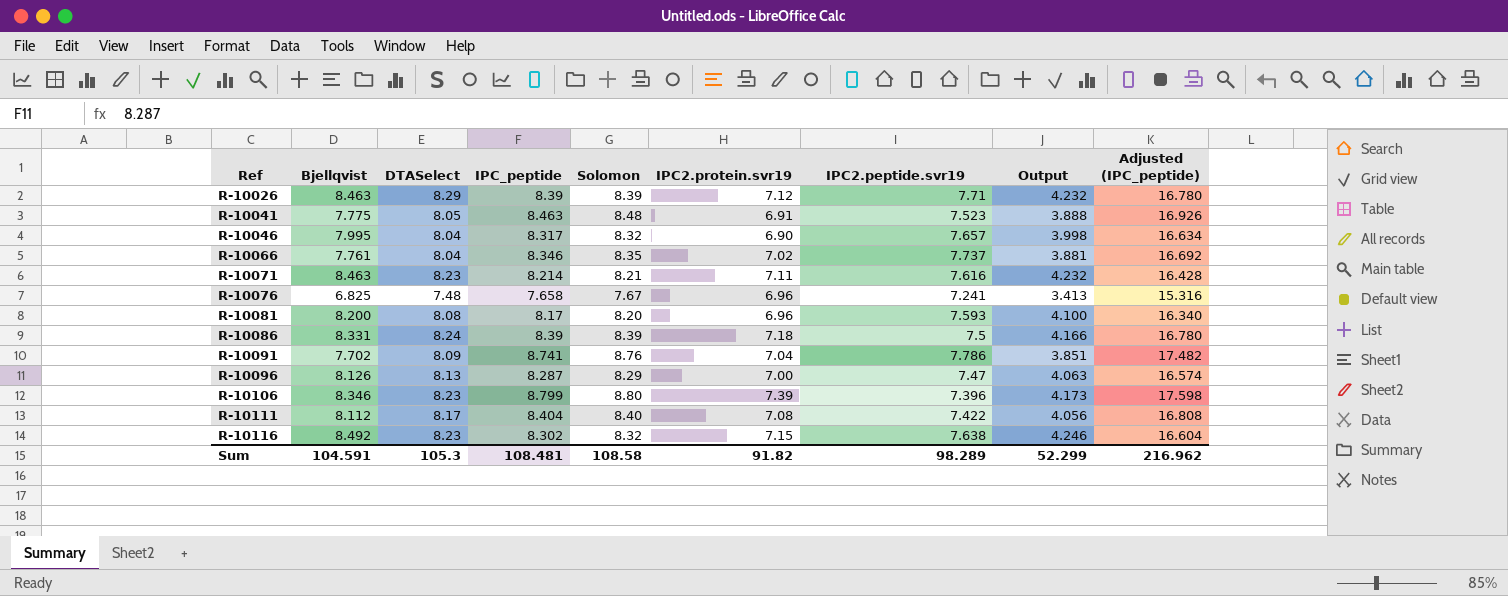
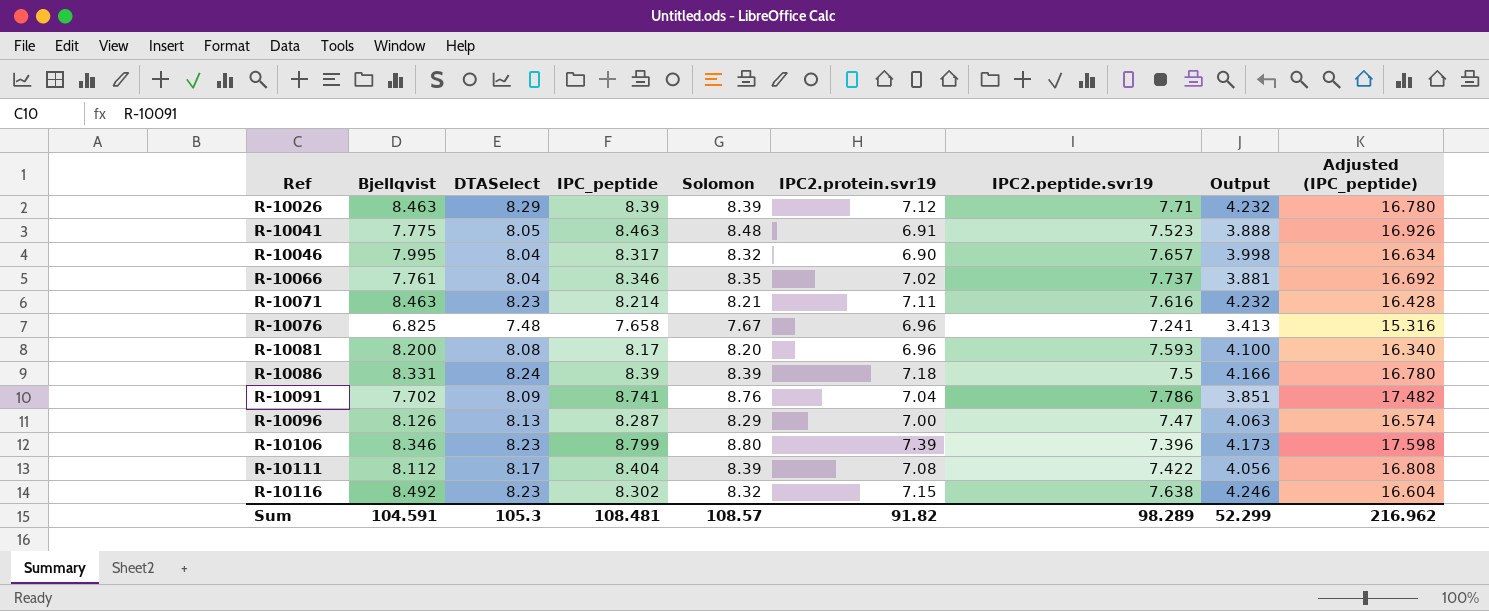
R-10111 | Solomon: 8.40 -> 8.39
Sum | Solomon: 108.58 -> 108.57

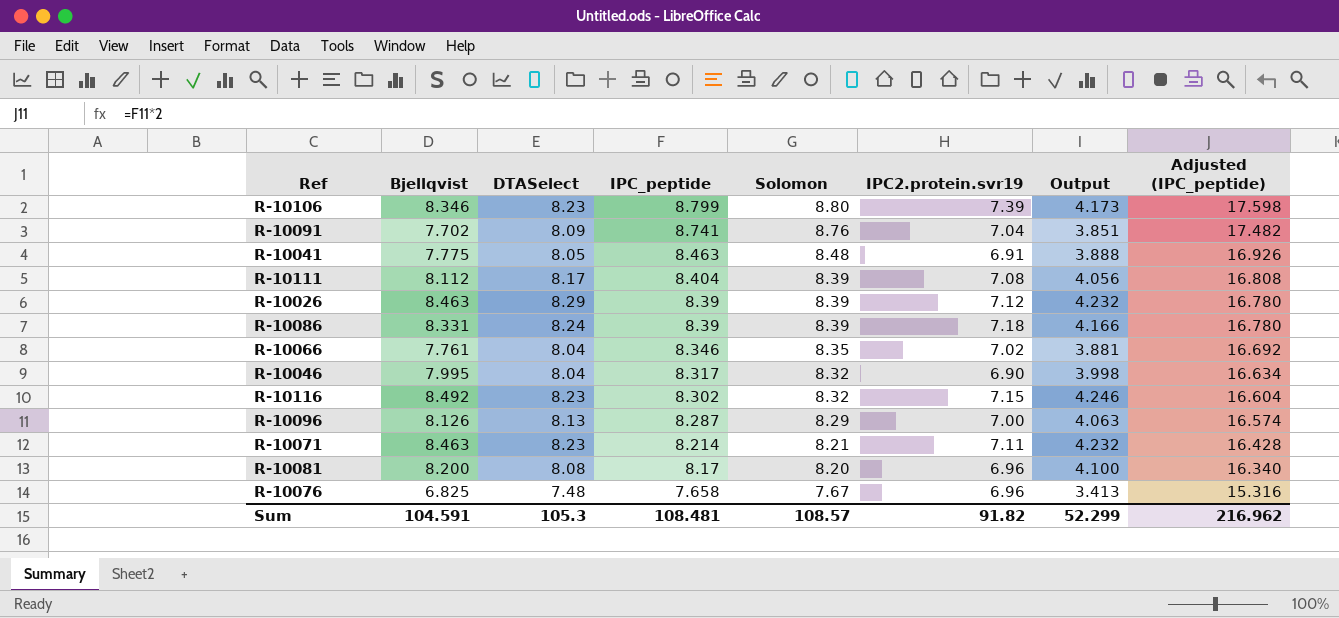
row order: Ref ascending -> IPC_peptide descending
column IPC2.peptide.svr19 | position: 7 -> none

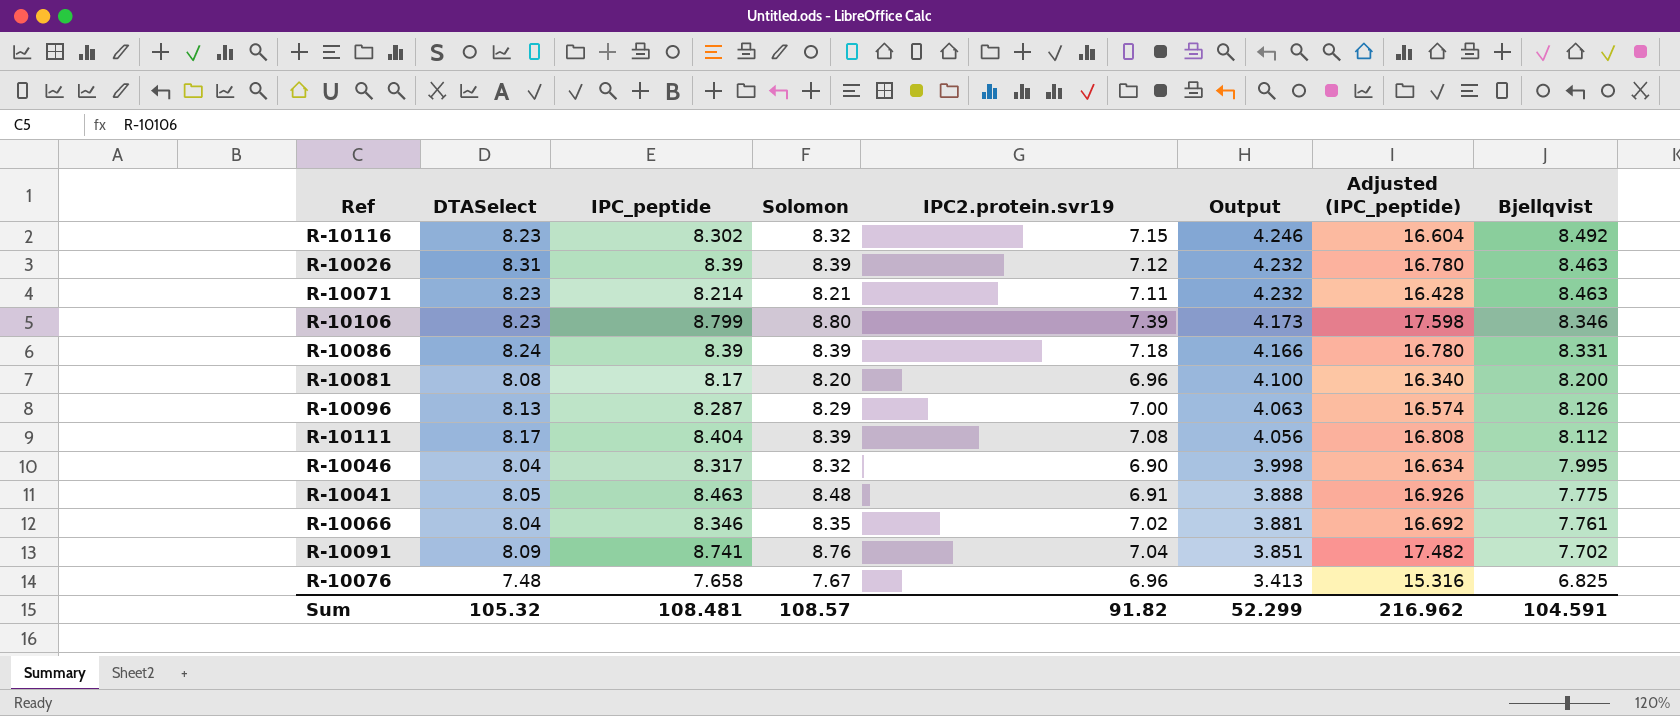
row order: IPC_peptide descending -> Output descending
column Bjellqvist | position: 2 -> 8
R-10026 | DTASelect: 8.29 -> 8.31
Sum | DTASelect: 105.3 -> 105.32

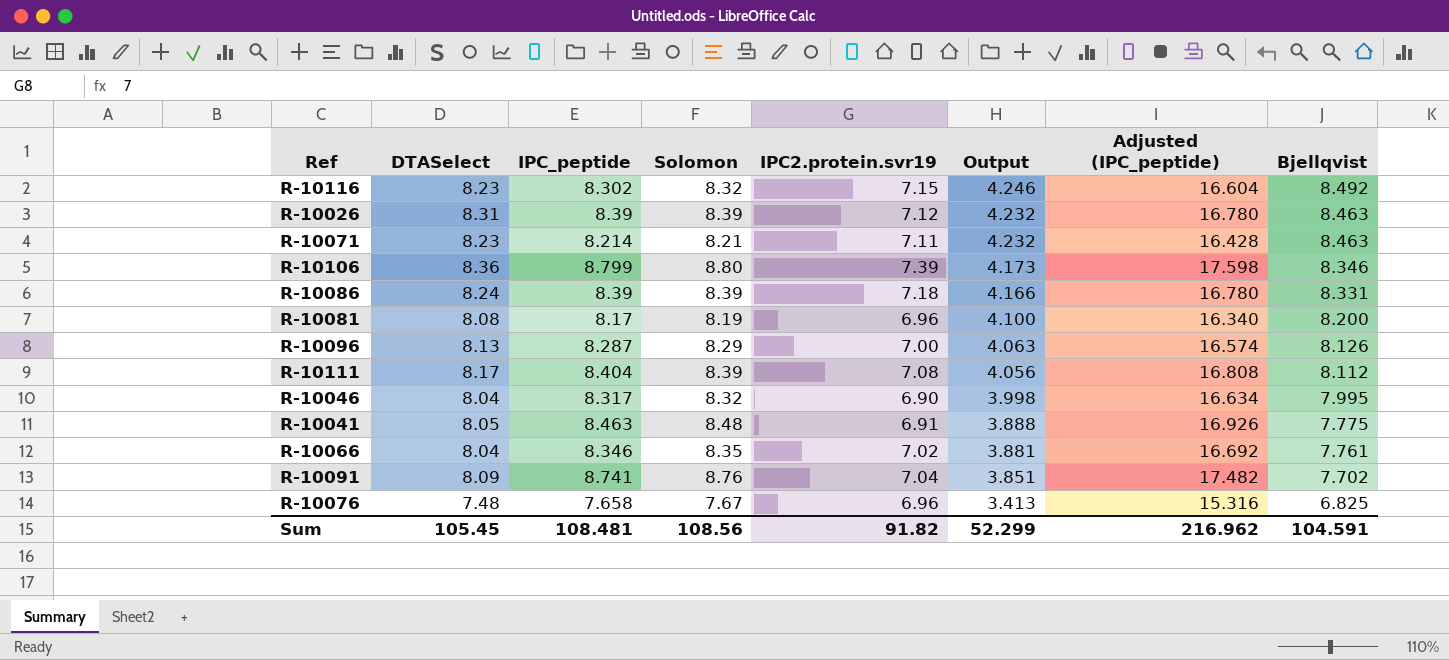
R-10106 | DTASelect: 8.23 -> 8.36
R-10081 | Solomon: 8.20 -> 8.19
Sum | DTASelect: 105.32 -> 105.45
Sum | Solomon: 108.57 -> 108.56

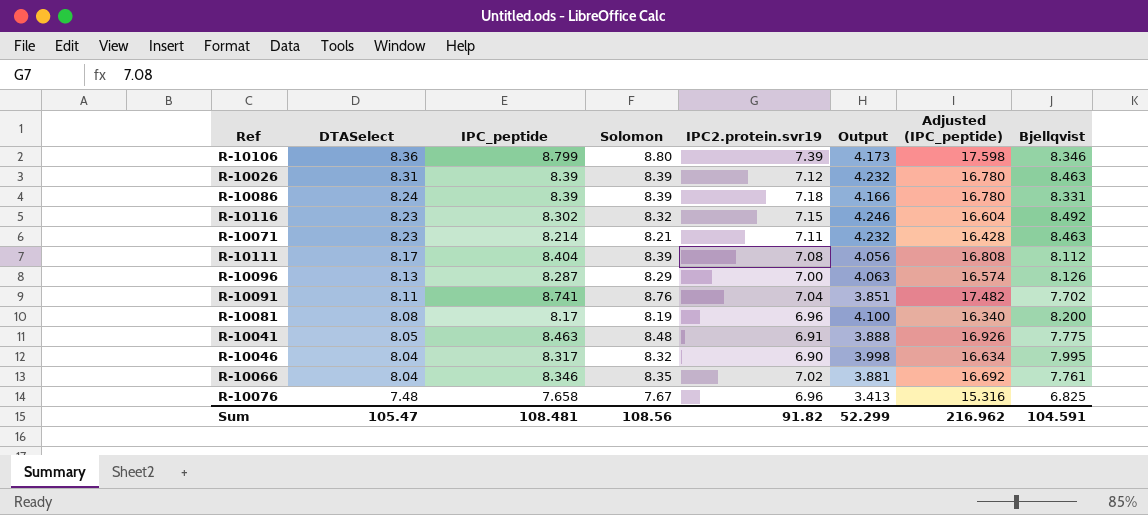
row order: Output descending -> DTASelect descending
R-10091 | DTASelect: 8.09 -> 8.11
Sum | DTASelect: 105.45 -> 105.47

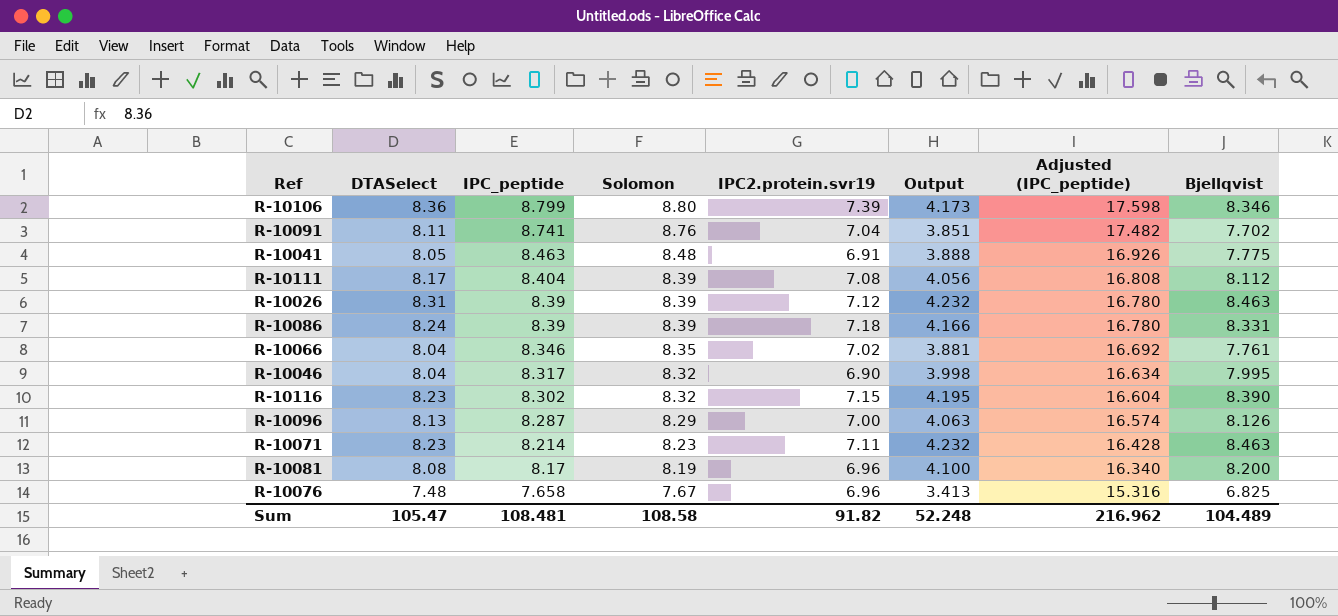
row order: DTASelect descending -> IPC_peptide descending
R-10116 | Output: 4.246 -> 4.195
R-10116 | Bjellqvist: 8.492 -> 8.390
R-10071 | Solomon: 8.21 -> 8.23
Sum | Solomon: 108.56 -> 108.58
Sum | Output: 52.299 -> 52.248
Sum | Bjellqvist: 104.591 -> 104.489

